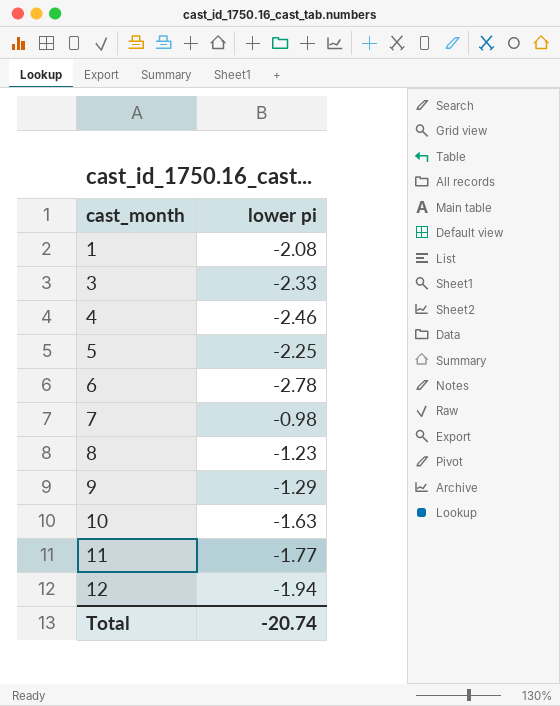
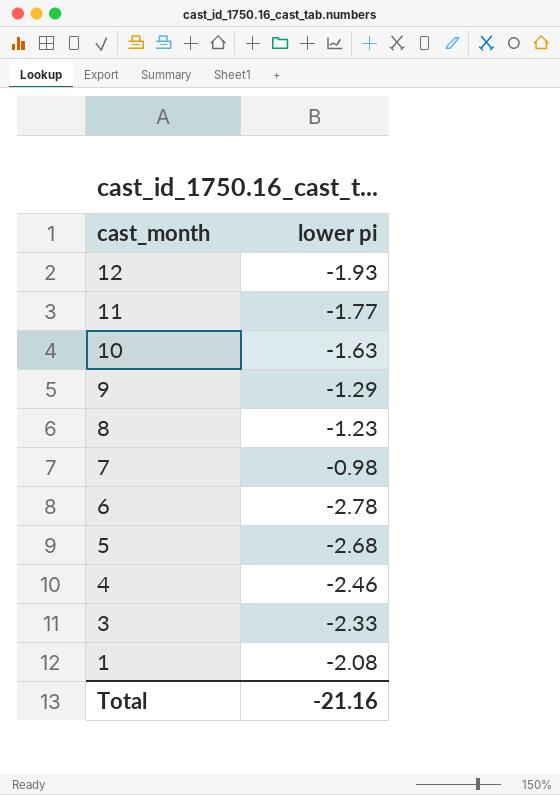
row order: cast_month ascending -> cast_month descending
12 | lower pi: -1.94 -> -1.93
5 | lower pi: -2.25 -> -2.68
Total | lower pi: -20.74 -> -21.16

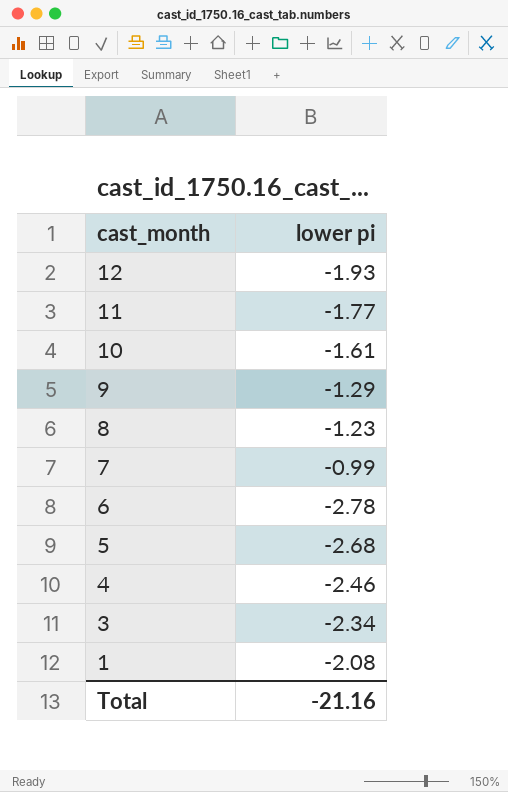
10 | lower pi: -1.63 -> -1.61
7 | lower pi: -0.98 -> -0.99
3 | lower pi: -2.33 -> -2.34

